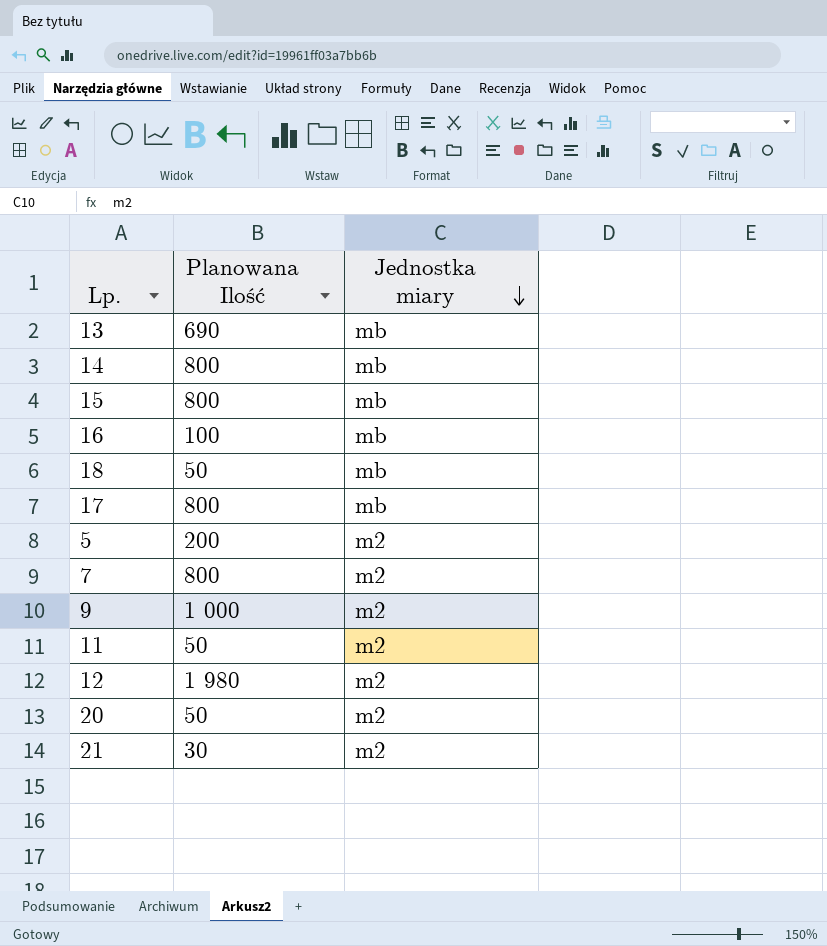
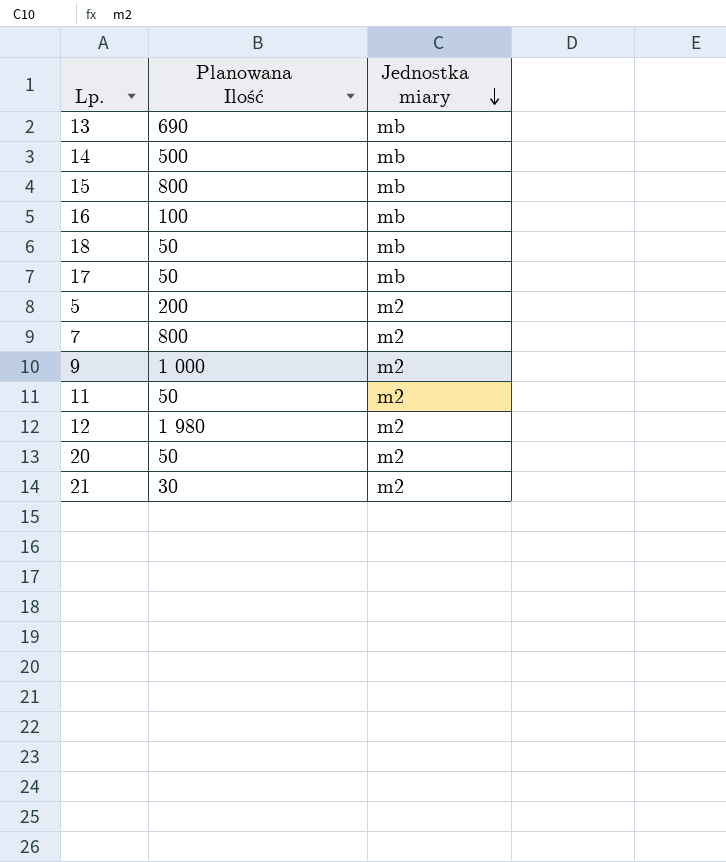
14 | Planowana Ilość: 800 -> 500
17 | Planowana Ilość: 800 -> 50

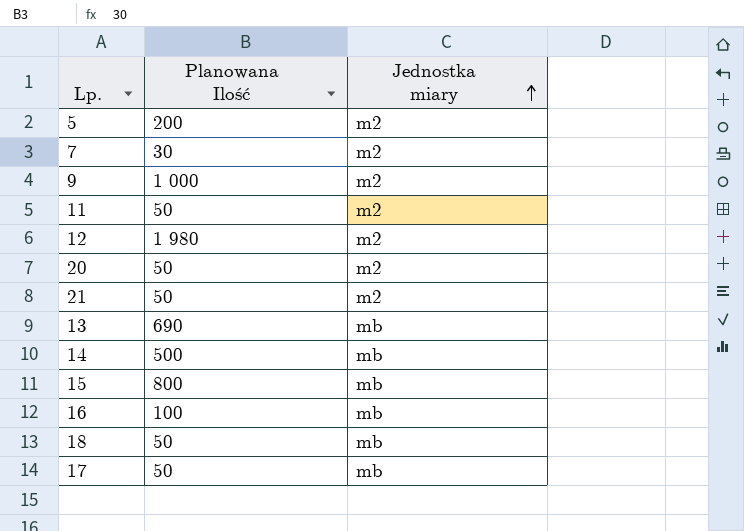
row order: Jednostka miary descending -> Jednostka miary ascending
7 | Planowana Ilość: 800 -> 30
21 | Planowana Ilość: 30 -> 50

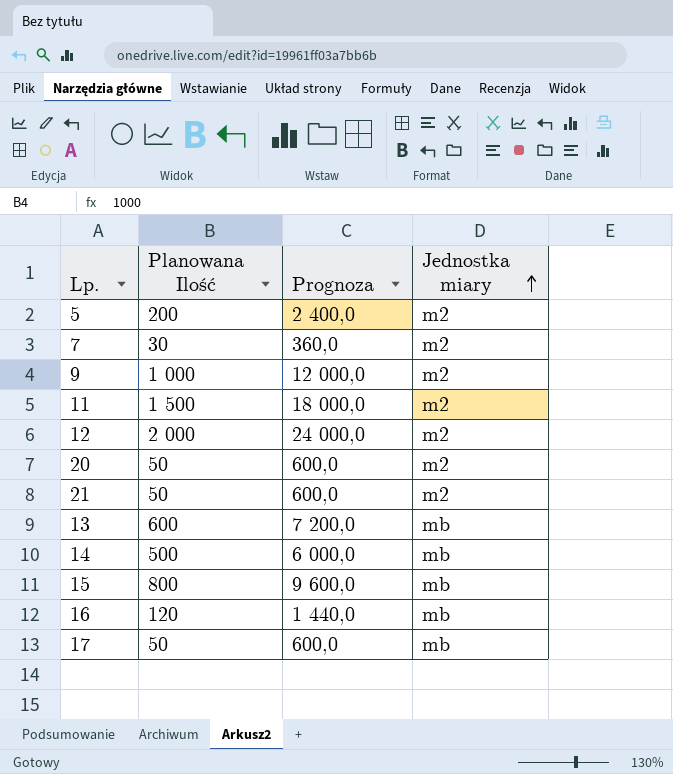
column Prognoza | formula: none -> [Planowana Ilość] * 12
row 18: 50 | mb -> none
11 | Planowana Ilość: 50 -> 1 500
12 | Planowana Ilość: 1 980 -> 2 000
13 | Planowana Ilość: 690 -> 600
16 | Planowana Ilość: 100 -> 120

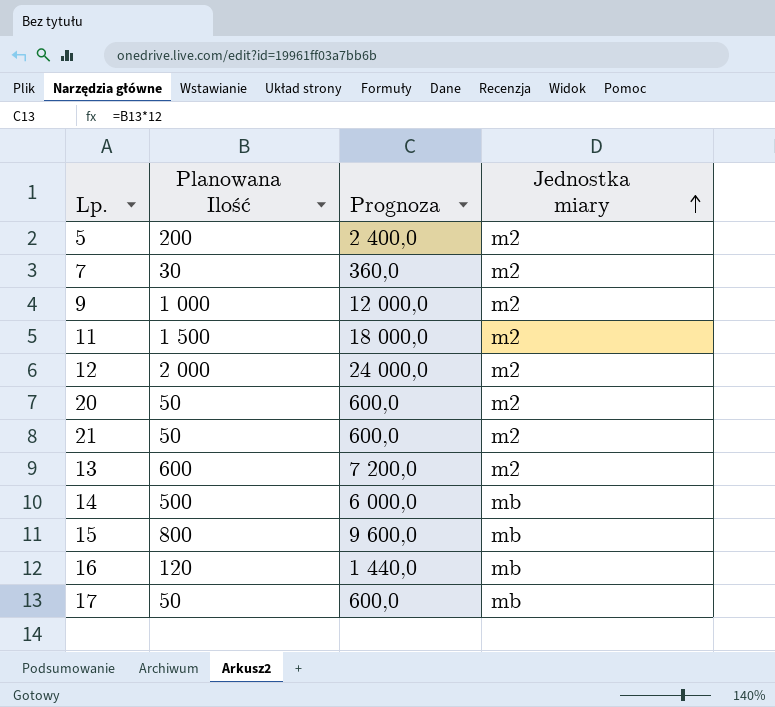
13 | Jednostka miary: mb -> m2

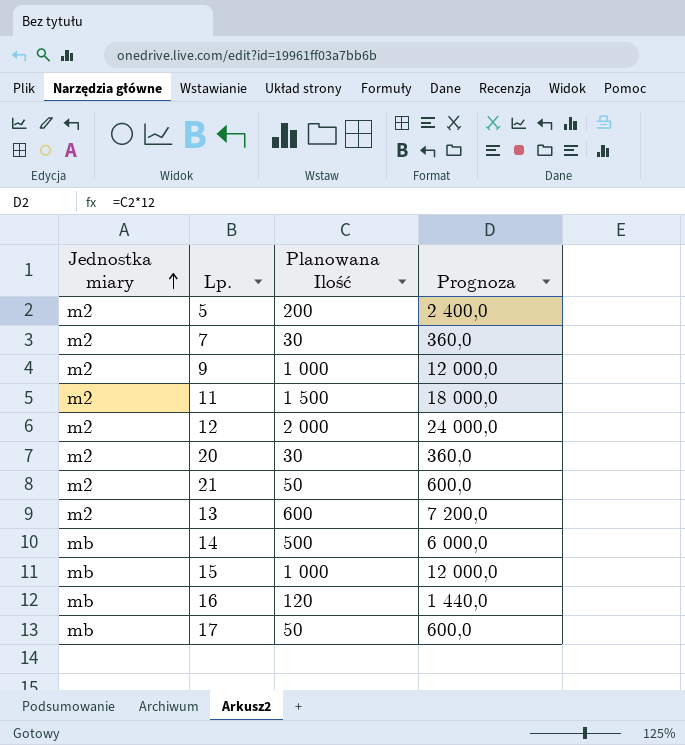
column Jednostka miary | position: 4 -> 1
20 | Planowana Ilość: 50 -> 30
20 | Prognoza: 600,0 -> 360,0
15 | Planowana Ilość: 800 -> 1 000
15 | Prognoza: 9 600,0 -> 12 000,0

